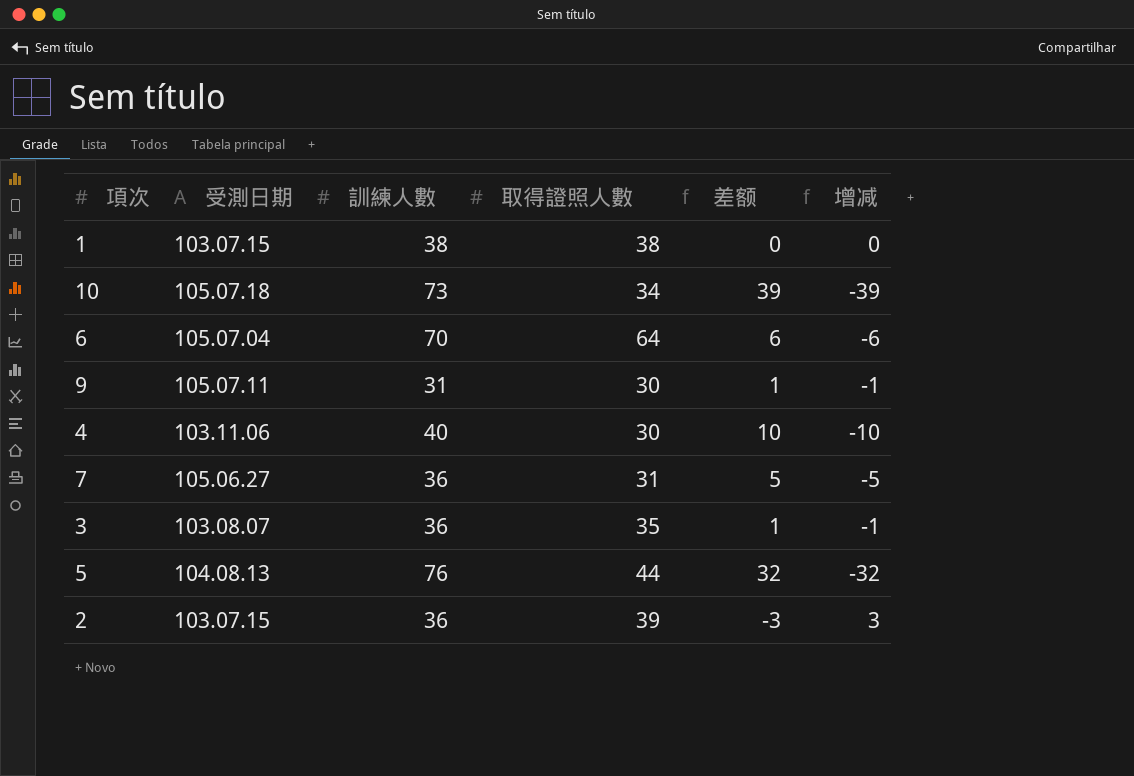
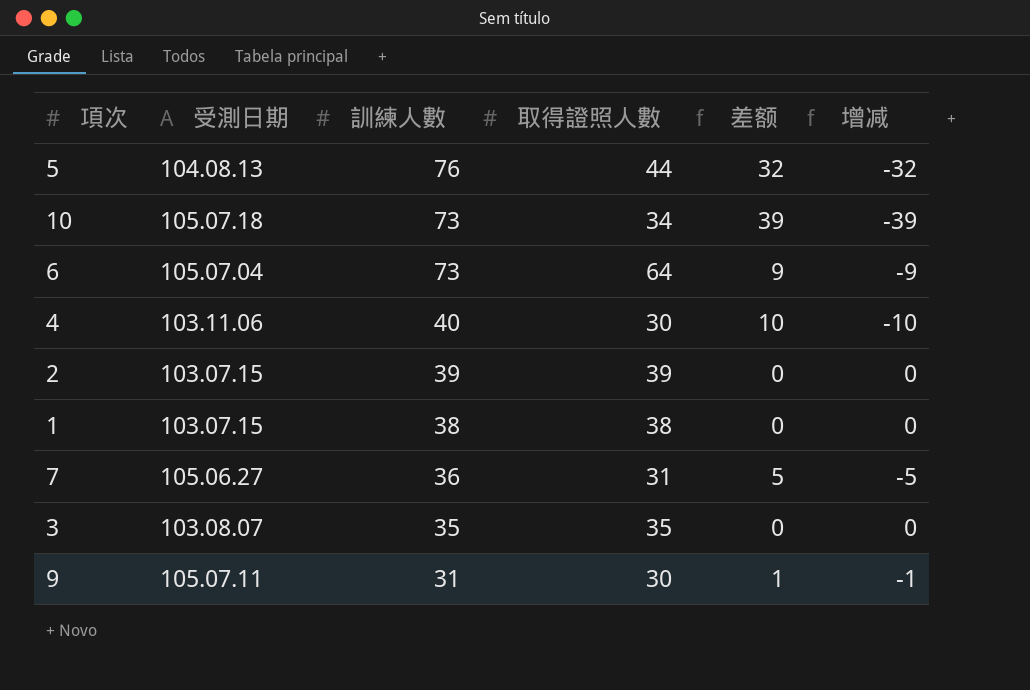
row order: none -> 訓練人數 descending
6 | 訓練人數: 70 -> 73
6 | 差额: 6 -> 9
6 | 增减: -6 -> -9
2 | 訓練人數: 36 -> 39
2 | 差额: -3 -> 0
2 | 增减: 3 -> 0
3 | 訓練人數: 36 -> 35
3 | 差额: 1 -> 0
3 | 增减: -1 -> 0

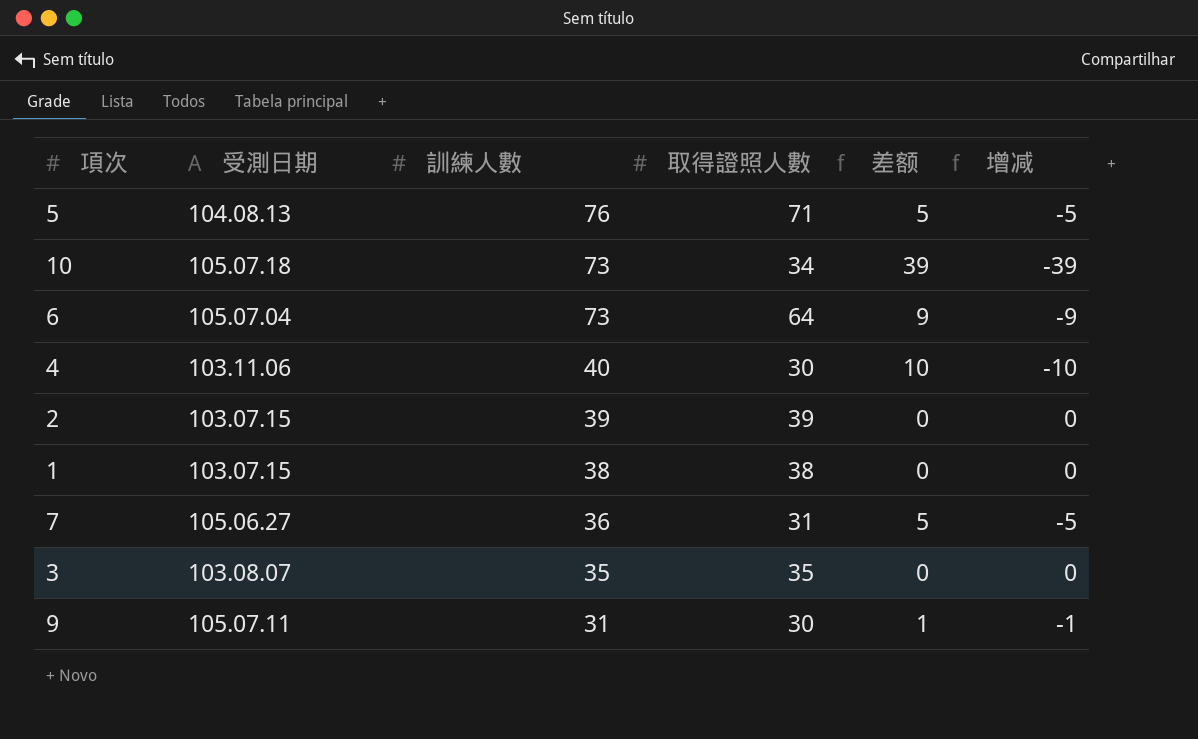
5 | 取得證照人數: 44 -> 71
5 | 差额: 32 -> 5
5 | 增减: -32 -> -5

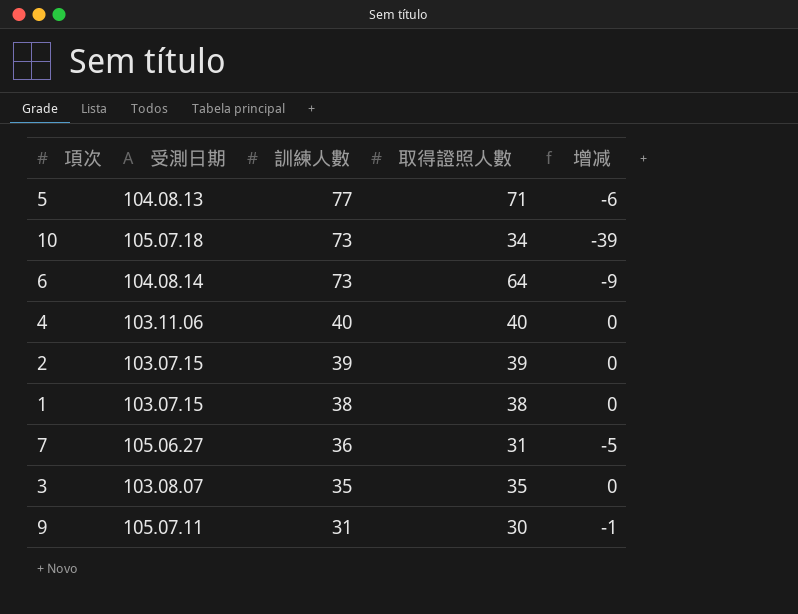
column 差额 | formula: [訓練人數] - [取得證照人數] -> none
5 | 訓練人數: 76 -> 77
5 | 增减: -5 -> -6
6 | 受測日期: 105.07.04 -> 104.08.14
4 | 取得證照人數: 30 -> 40
4 | 增减: -10 -> 0

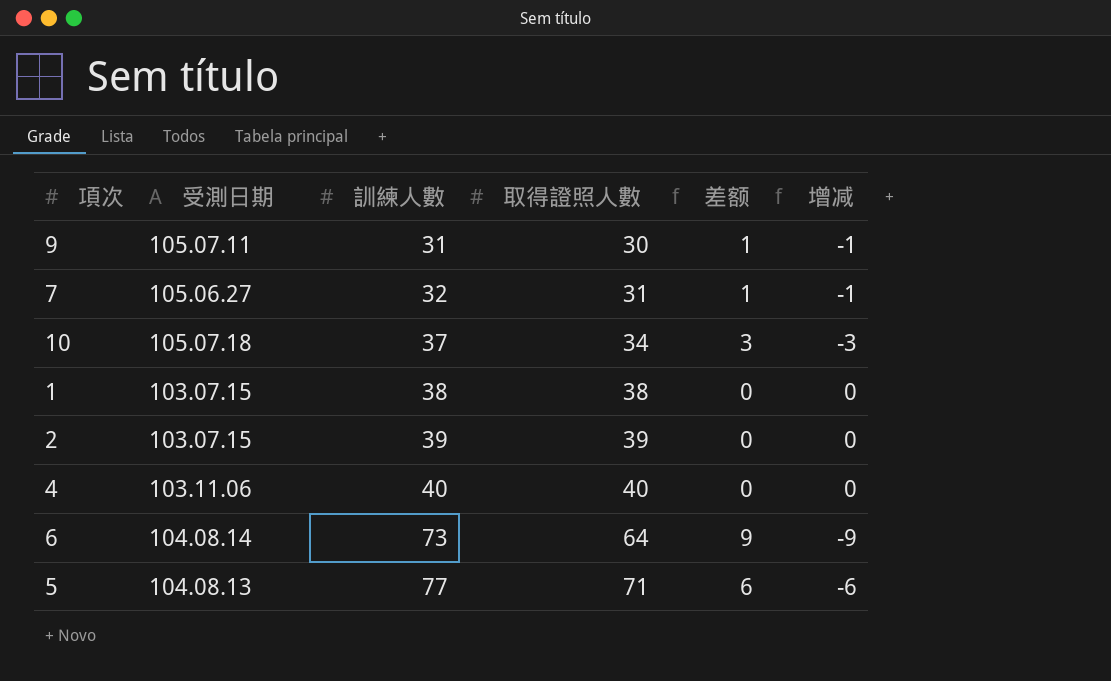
row order: 訓練人數 descending -> 訓練人數 ascending
column 差额 | formula: none -> [訓練人數] - [取得證照人數]
row 3: 103.08.07 | 35 | 35 | 0 -> none
7 | 訓練人數: 36 -> 32
7 | 增减: -5 -> -1
10 | 訓練人數: 73 -> 37
10 | 增减: -39 -> -3

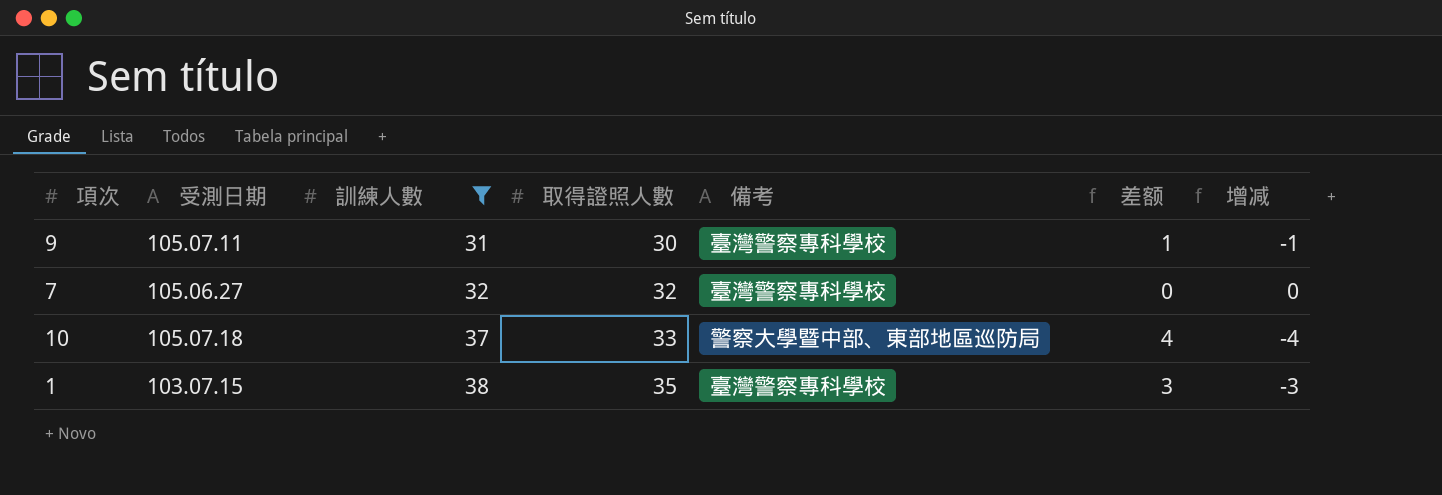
filter: none -> 訓練人數 <= 38
column 備考 | position: none -> 5
7 | 取得證照人數: 31 -> 32
7 | 差额: 1 -> 0
7 | 增减: -1 -> 0
10 | 取得證照人數: 34 -> 33
10 | 差额: 3 -> 4
10 | 增减: -3 -> -4
1 | 取得證照人數: 38 -> 35
1 | 差额: 0 -> 3
1 | 增减: 0 -> -3

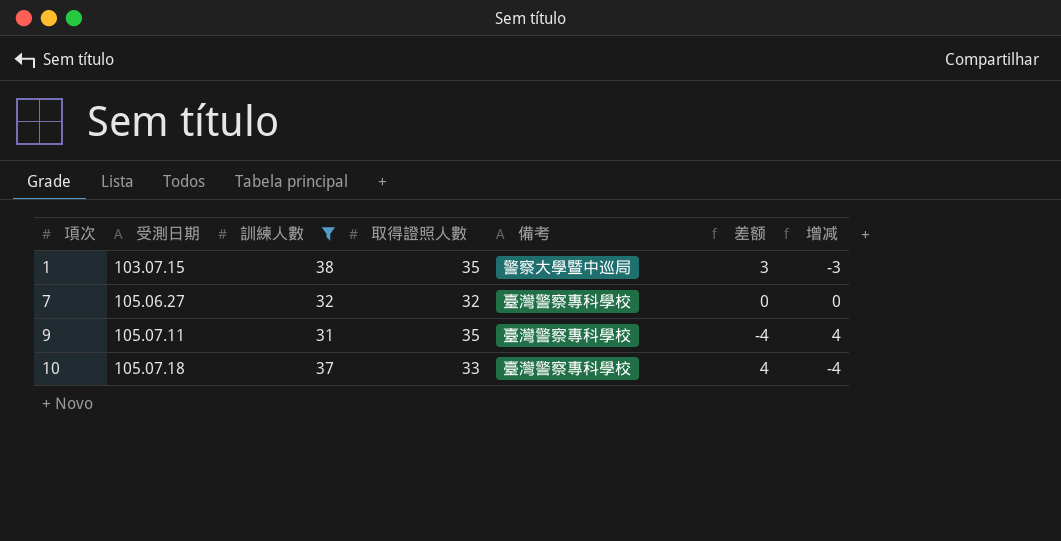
row order: 訓練人數 ascending -> 項次 ascending
1 | 備考: 臺灣警察專科學校 -> 警察大學暨中巡局
9 | 取得證照人數: 30 -> 35
9 | 差额: 1 -> -4
9 | 增减: -1 -> 4
10 | 備考: 警察大學暨中部、東部地區巡防局 -> 臺灣警察專科學校

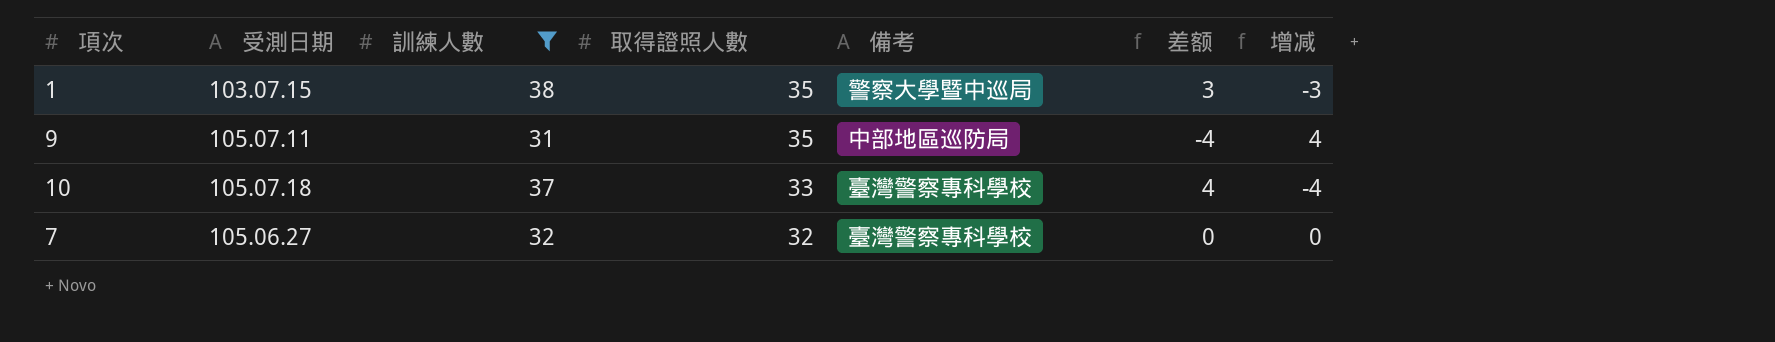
row order: 項次 ascending -> 取得證照人數 descending
9 | 備考: 臺灣警察專科學校 -> 中部地區巡防局

